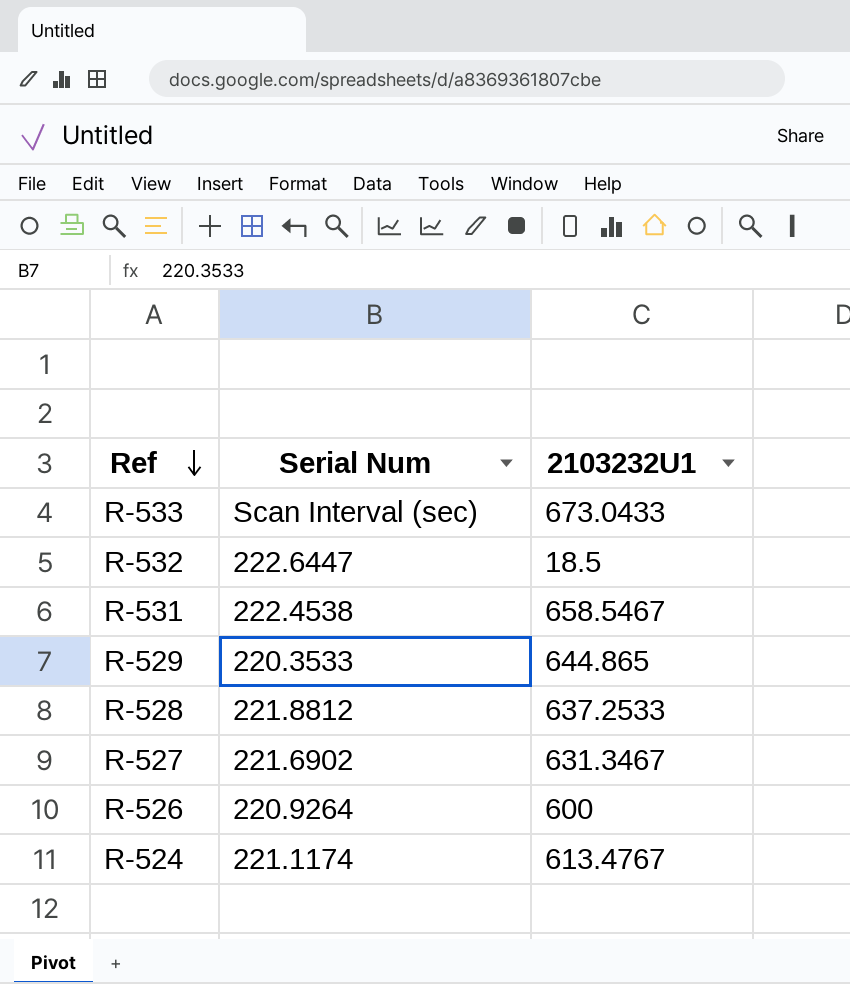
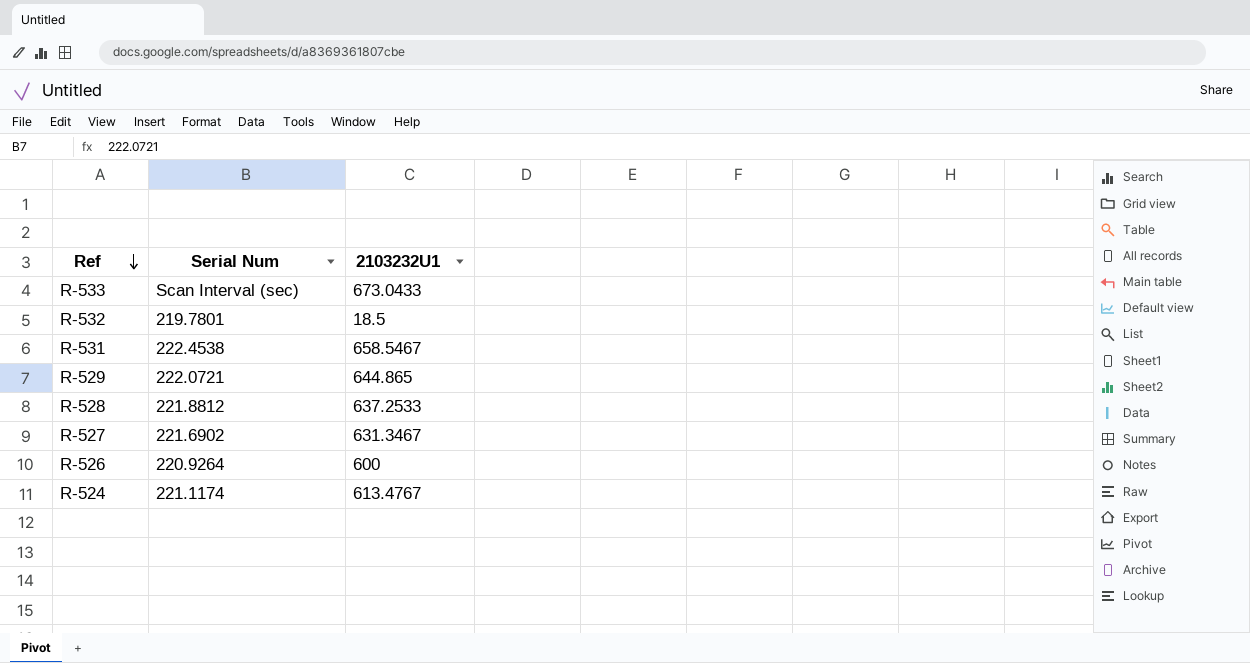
R-532 | Serial Num: 222.6447 -> 219.7801
R-529 | Serial Num: 220.3533 -> 222.0721

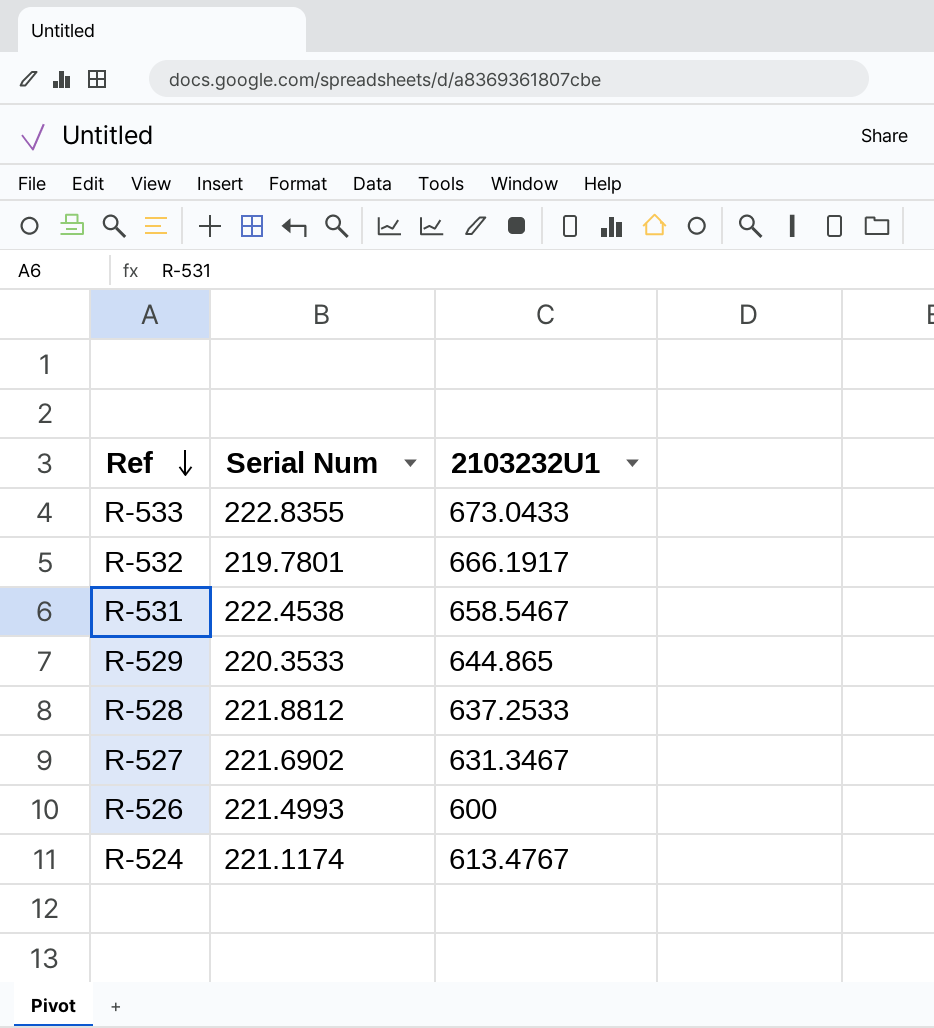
R-533 | Serial Num: Scan Interval (sec) -> 222.8355
R-532 | 2103232U1: 18.5 -> 666.1917
R-529 | Serial Num: 222.0721 -> 220.3533
R-526 | Serial Num: 220.9264 -> 221.4993

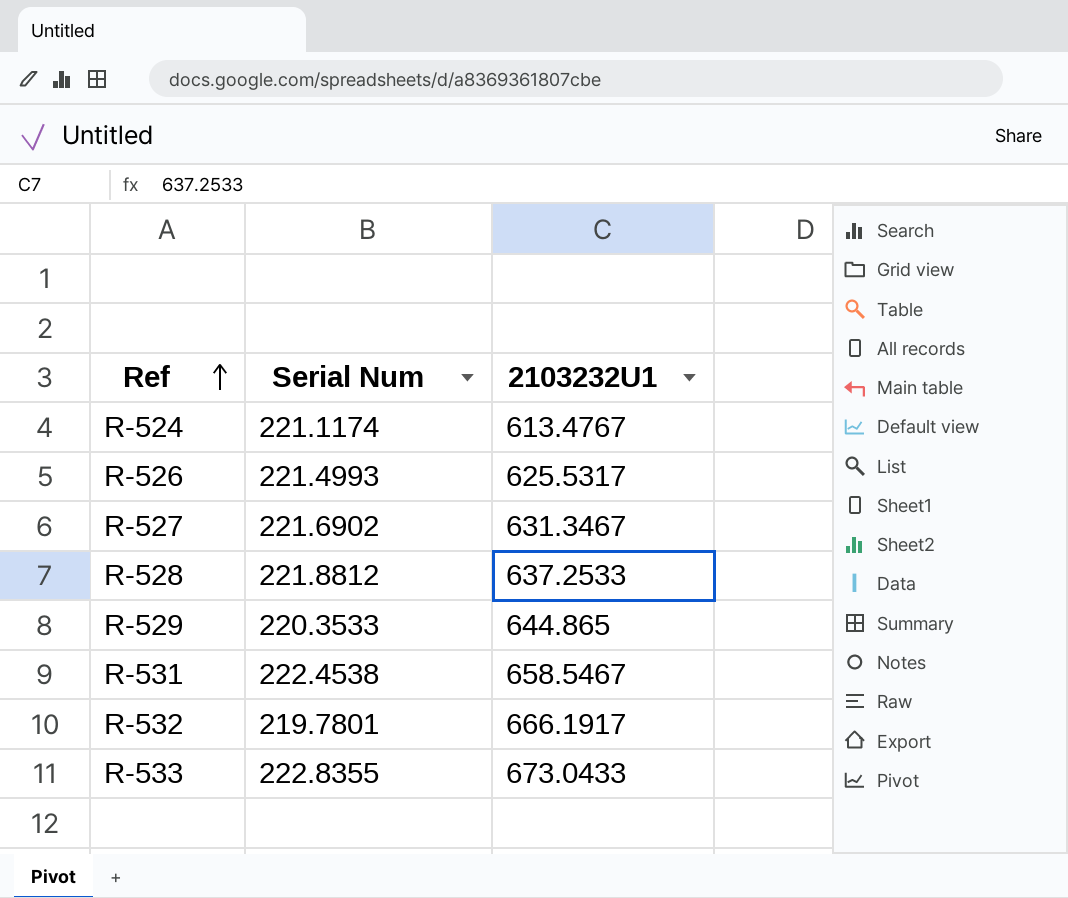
row order: Ref descending -> Ref ascending
R-526 | 2103232U1: 600 -> 625.5317

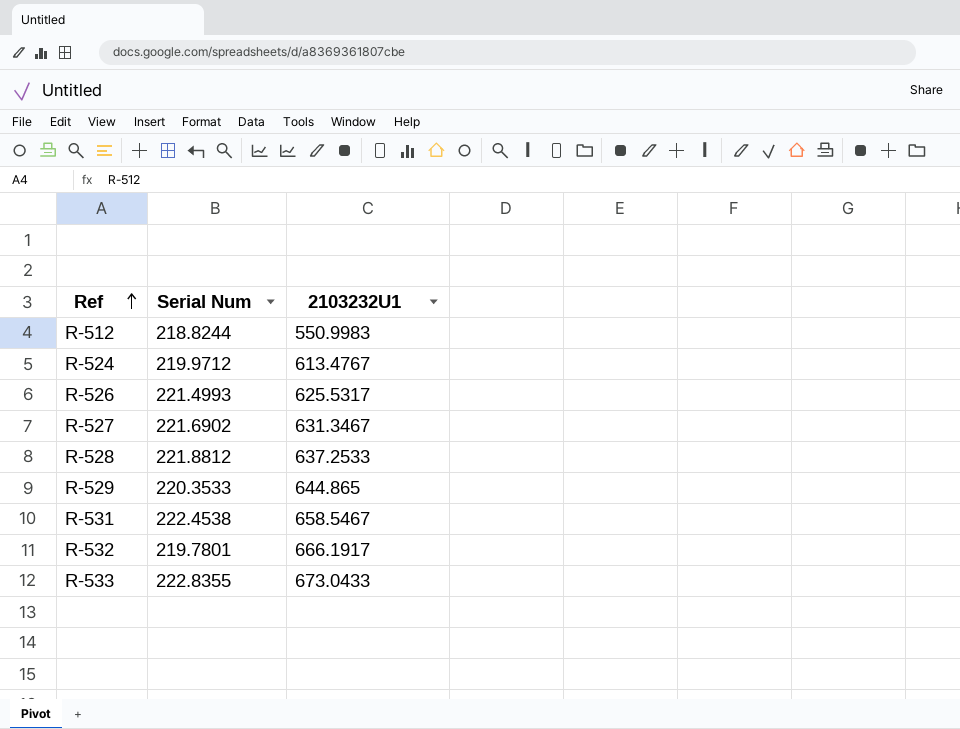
row R-512: none -> 218.8244 | 550.9983
R-524 | Serial Num: 221.1174 -> 219.9712

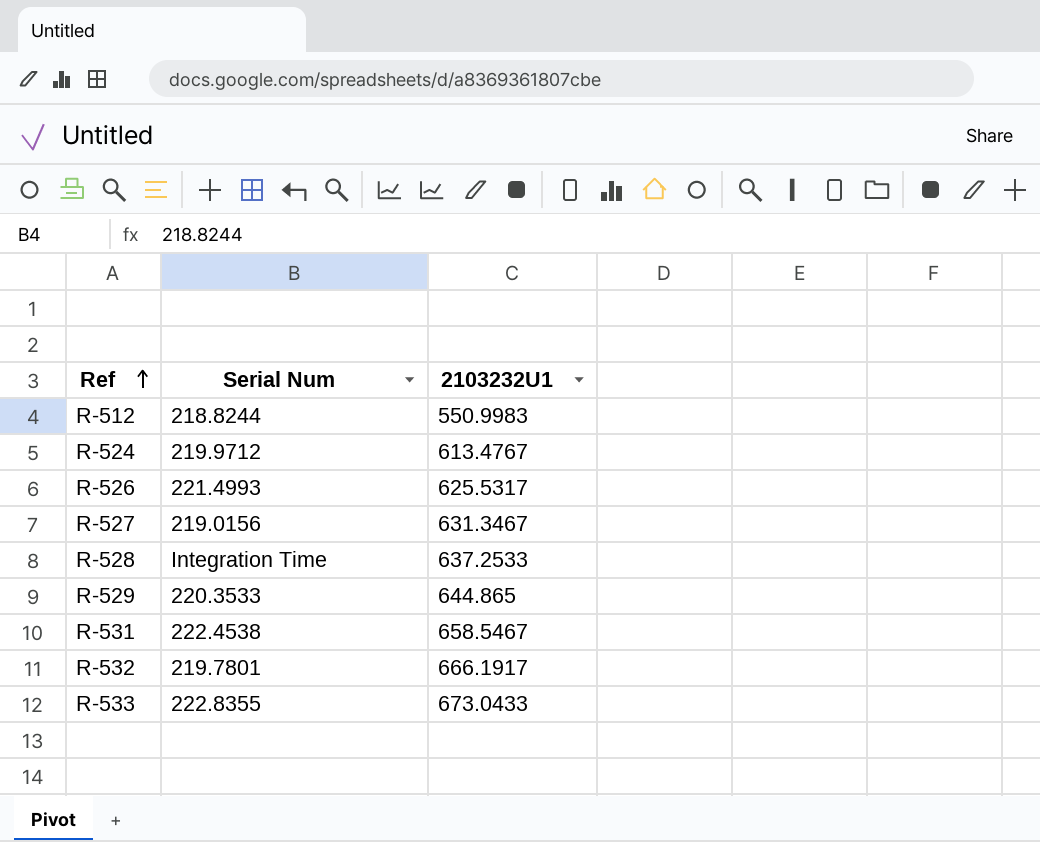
R-527 | Serial Num: 221.6902 -> 219.0156
R-528 | Serial Num: 221.8812 -> Integration Time

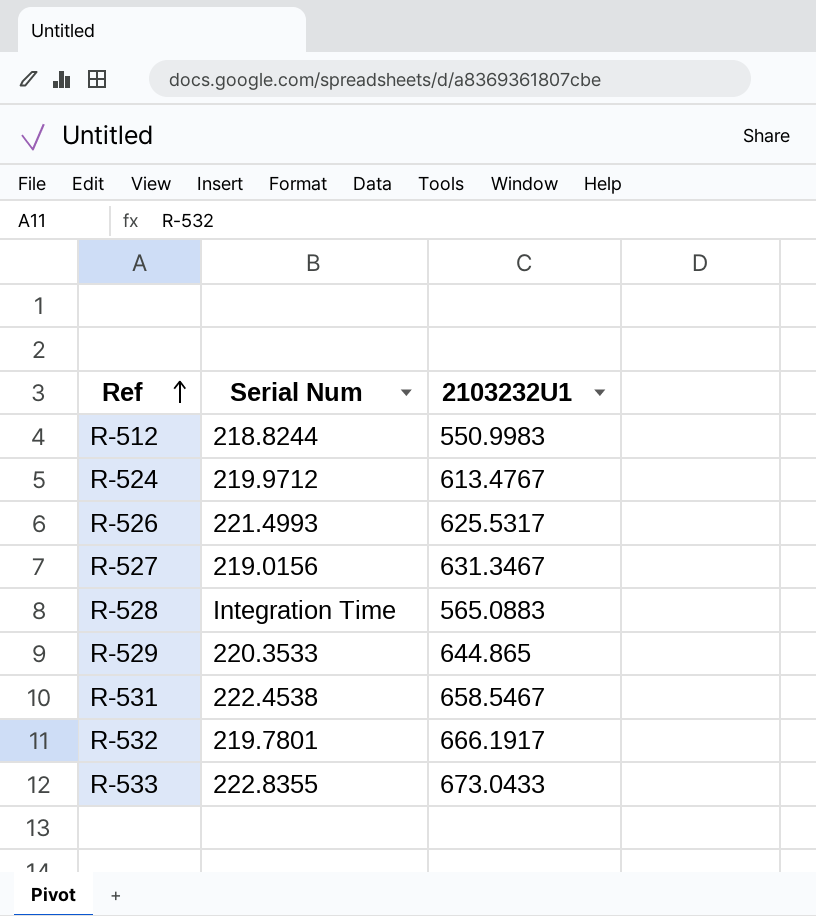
R-528 | 2103232U1: 637.2533 -> 565.0883

